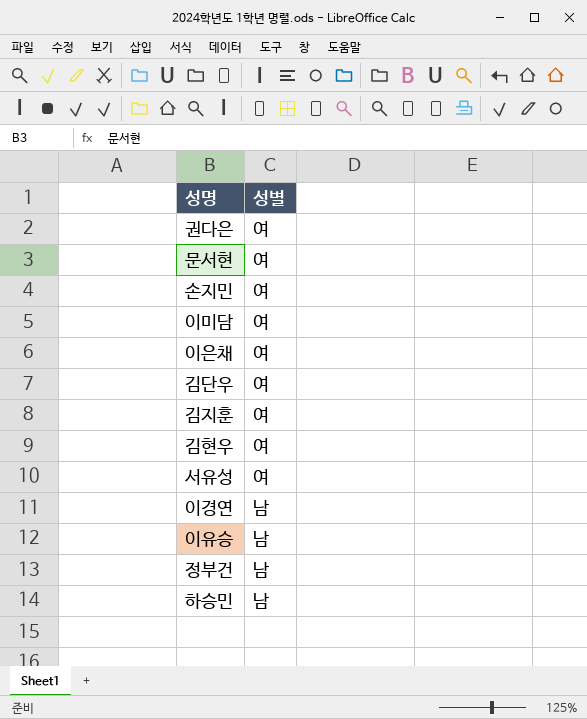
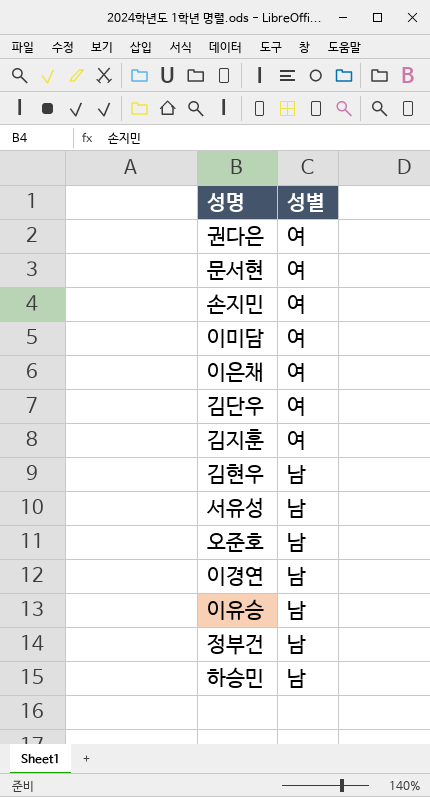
김현우 | 성별: 여 -> 남
서유성 | 성별: 여 -> 남
row 오준호: none -> 남

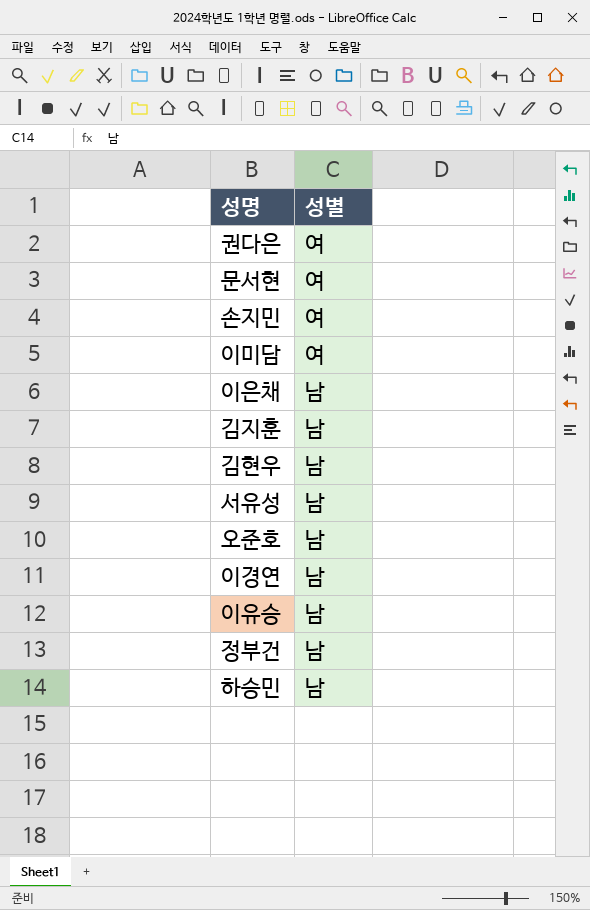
row 김단우: 여 -> none
이은채 | 성별: 여 -> 남
김지훈 | 성별: 여 -> 남

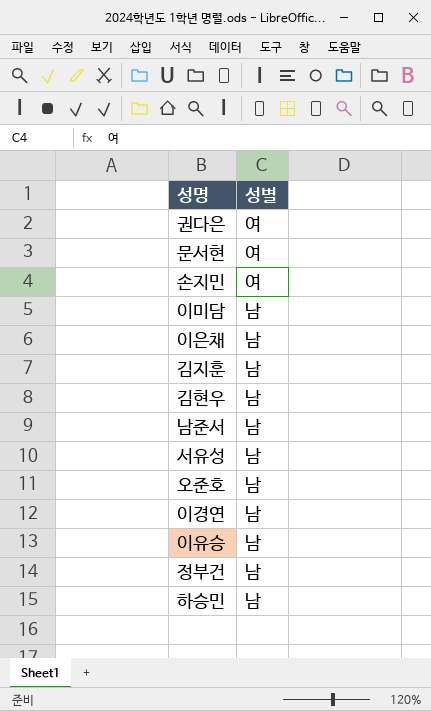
이미담 | 성별: 여 -> 남
row 남준서: none -> 남

